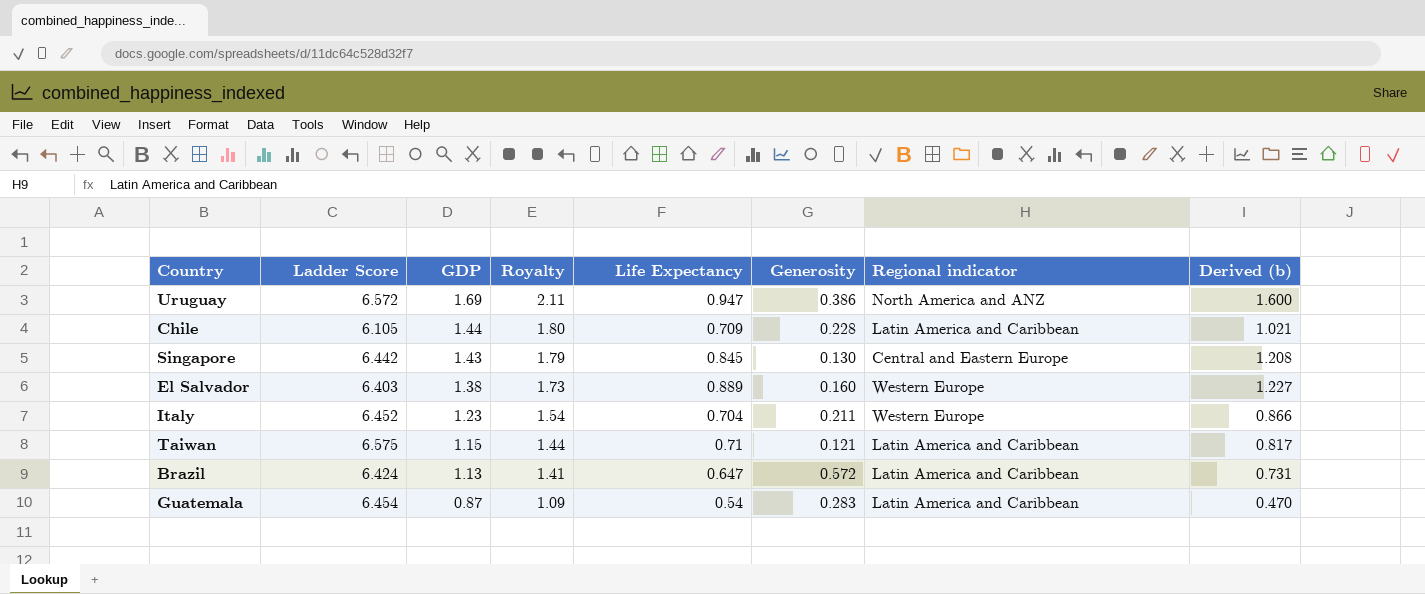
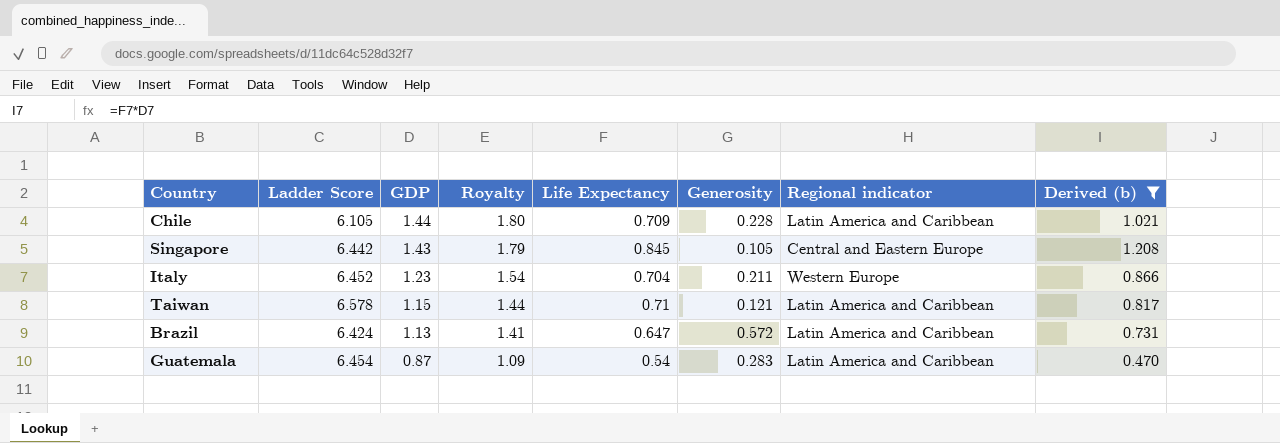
filter: none -> Derived (b) <= 1.208
Singapore | Generosity: 0.130 -> 0.105
Taiwan | Ladder Score: 6.575 -> 6.578

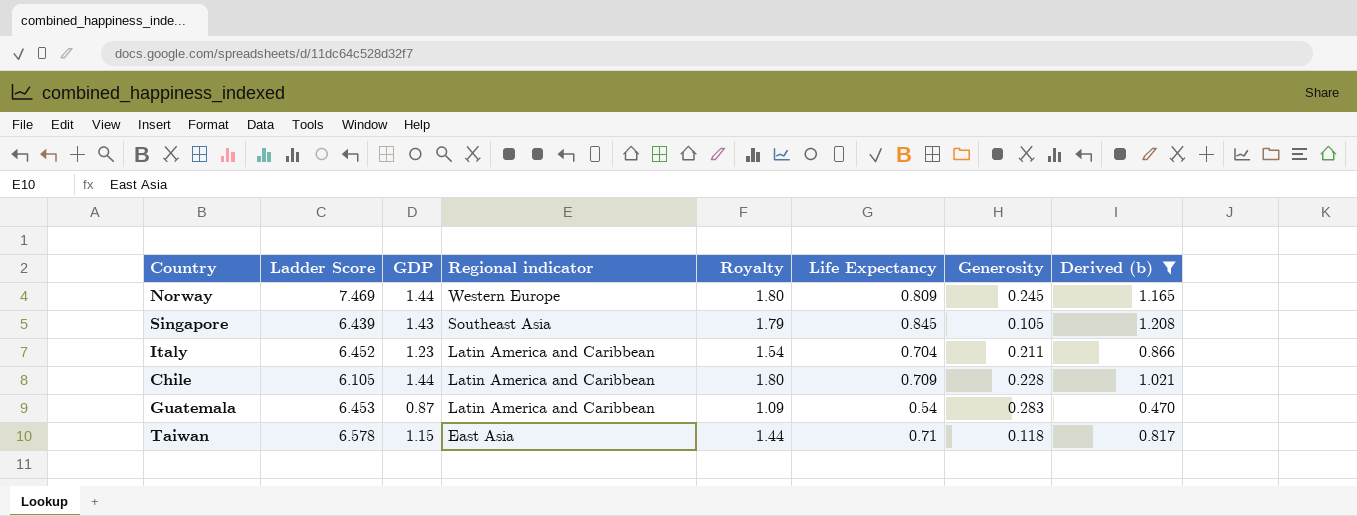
row order: GDP descending -> Regional indicator descending
column Regional indicator | position: 7 -> 4
row Brazil: 6.424 | 1.13 | 1.41 | 0.647 | 0.572 | Latin America and Caribbean | 0.731 -> none
row Norway: none -> 7.469 | 1.44 | Western Europe | 1.80 | 0.809 | 0.245 | 1.165
Singapore | Ladder Score: 6.442 -> 6.439
Singapore | Regional indicator: Central and Eastern Europe -> Southeast Asia
Italy | Regional indicator: Western Europe -> Latin America and Caribbean
Guatemala | Ladder Score: 6.454 -> 6.453
Taiwan | Regional indicator: Latin America and Caribbean -> East Asia
Taiwan | Generosity: 0.121 -> 0.118

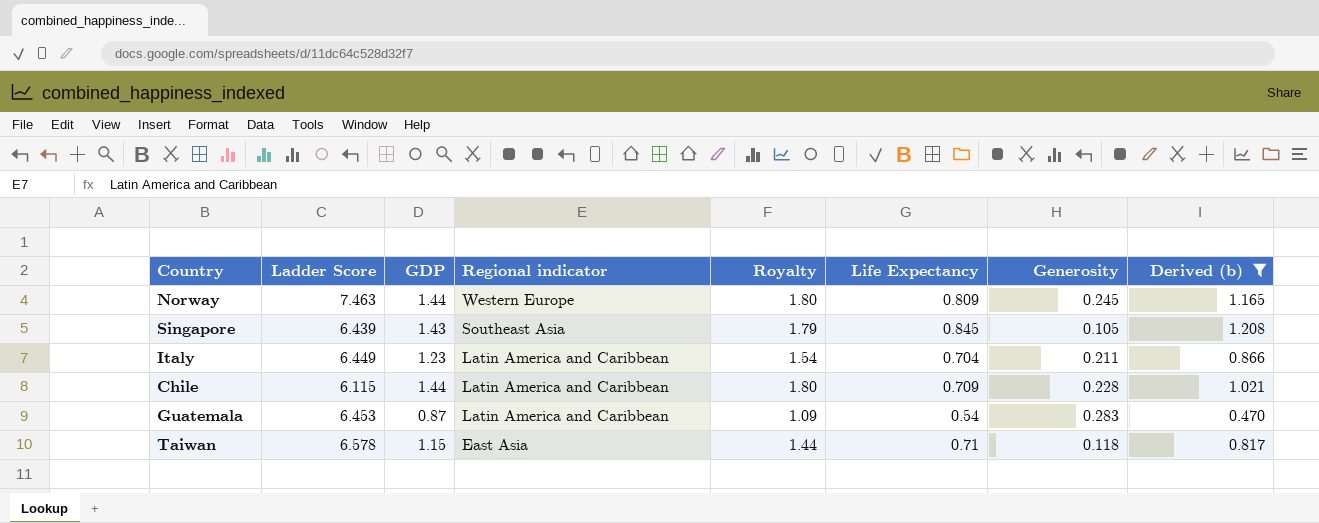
Norway | Ladder Score: 7.469 -> 7.463
Italy | Ladder Score: 6.452 -> 6.449
Chile | Ladder Score: 6.105 -> 6.115

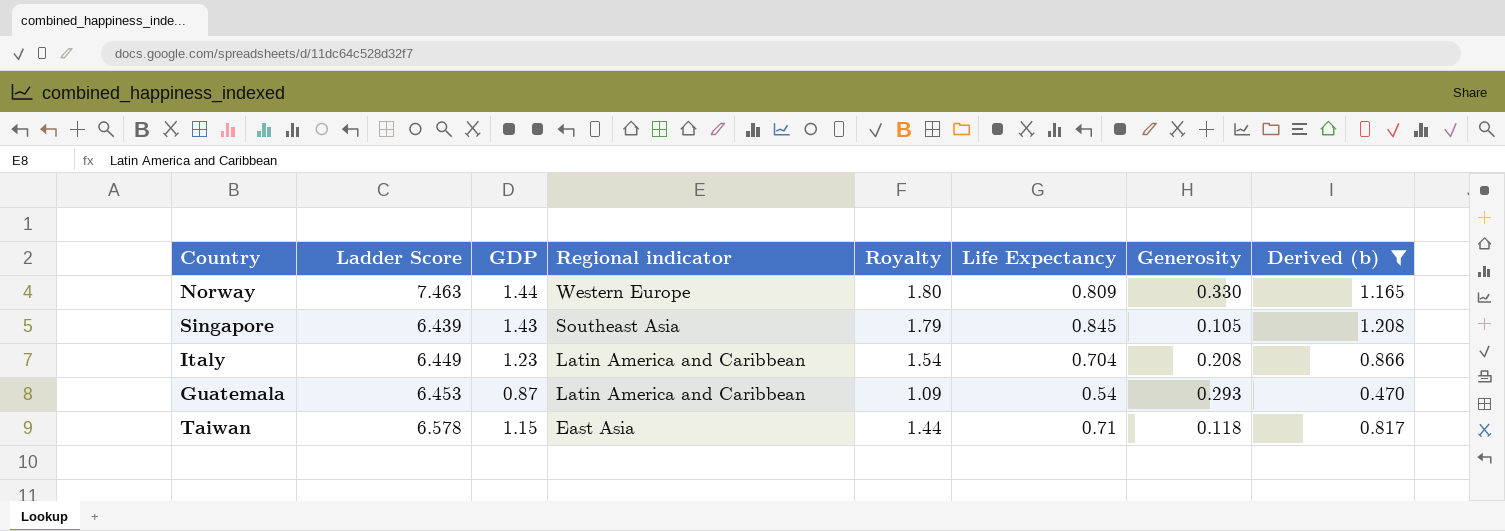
row Chile: 6.115 | 1.44 | Latin America and Caribbean | 1.80 | 0.709 | 0.228 | 1.021 -> none
Norway | Generosity: 0.245 -> 0.330
Italy | Generosity: 0.211 -> 0.208
Guatemala | Generosity: 0.283 -> 0.293

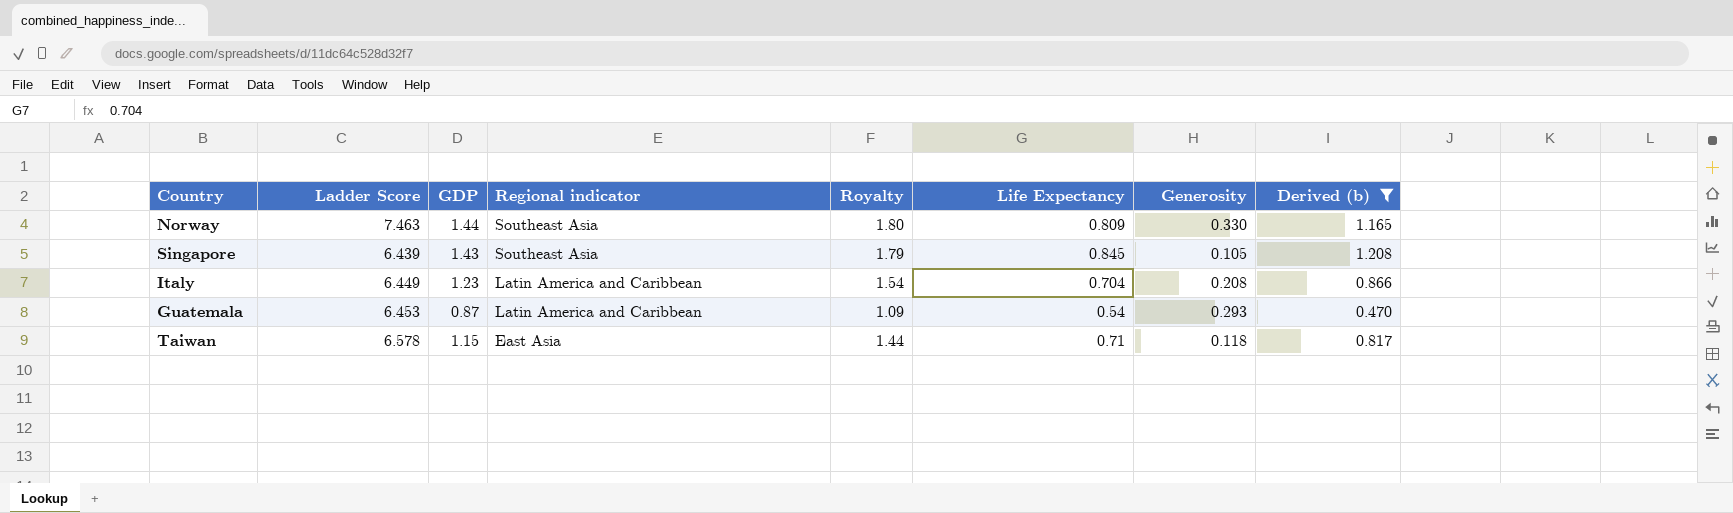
Norway | Regional indicator: Western Europe -> Southeast Asia

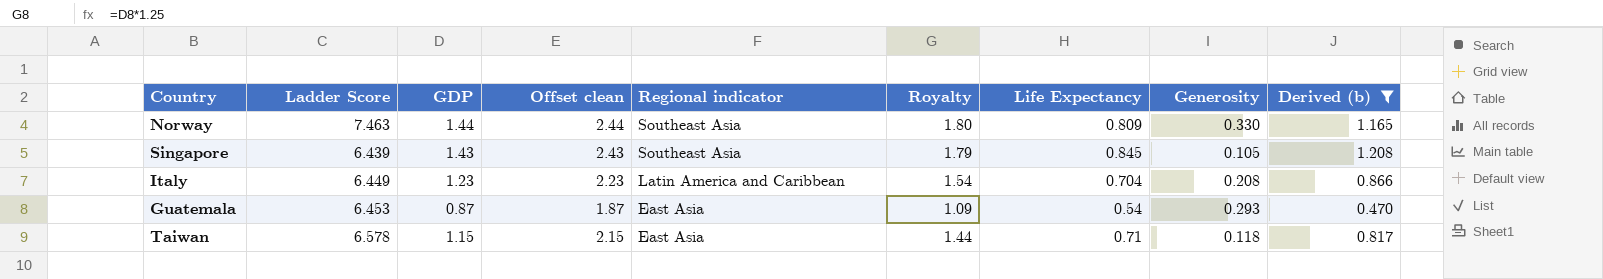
column Offset clean | formula: none -> [GDP] + 1
Guatemala | Regional indicator: Latin America and Caribbean -> East Asia

